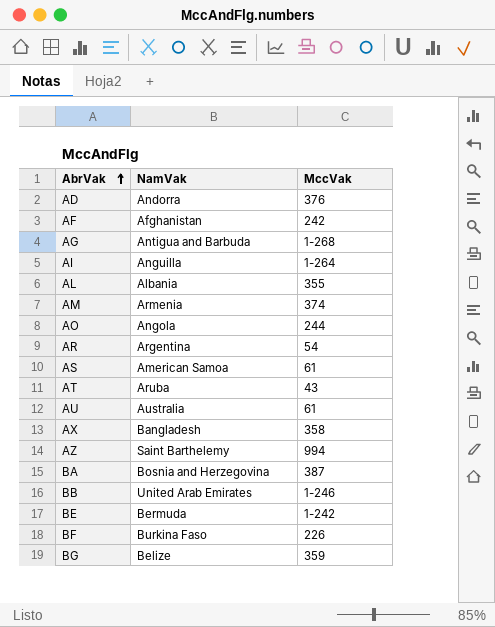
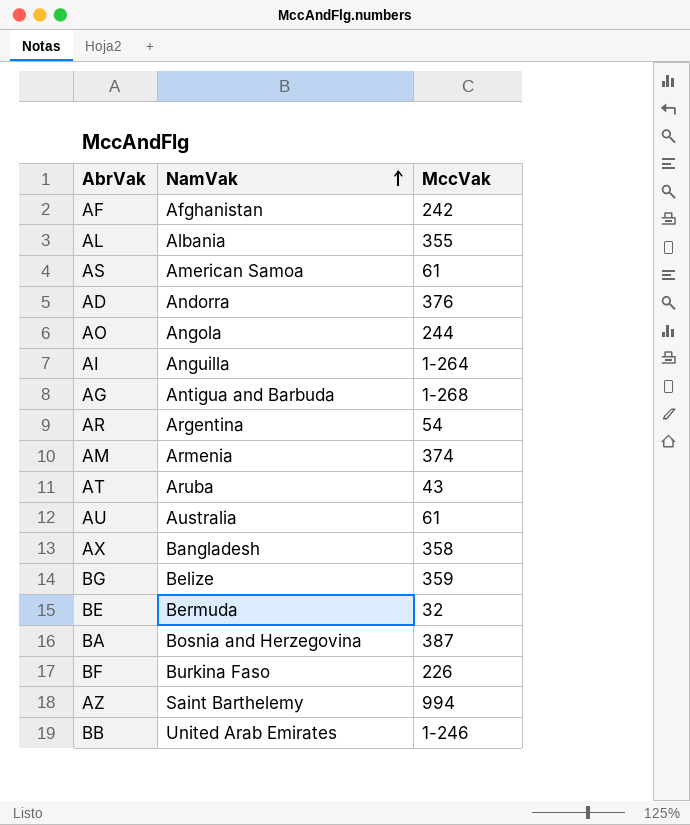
row order: AbrVak ascending -> NamVak ascending
BE | MccVak: 1-242 -> 32

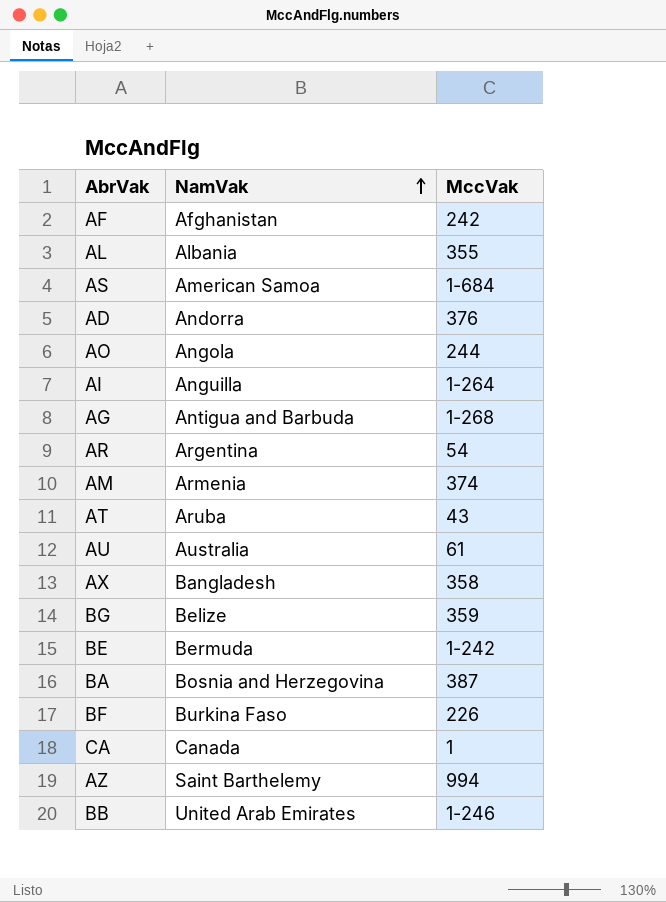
AS | MccVak: 61 -> 1-684
BE | MccVak: 32 -> 1-242
row CA: none -> Canada | 1

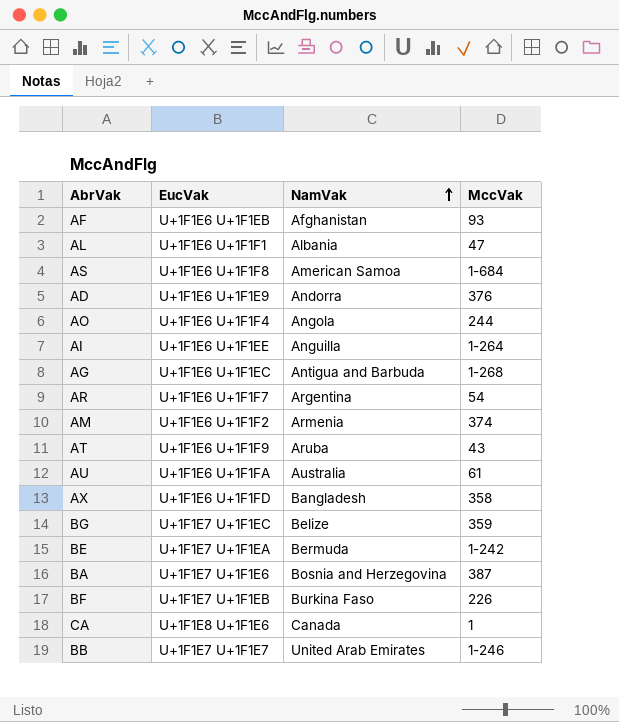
column EucVak | position: none -> 2
row AZ: Saint Barthelemy | 994 -> none
AF | MccVak: 242 -> 93
AL | MccVak: 355 -> 47

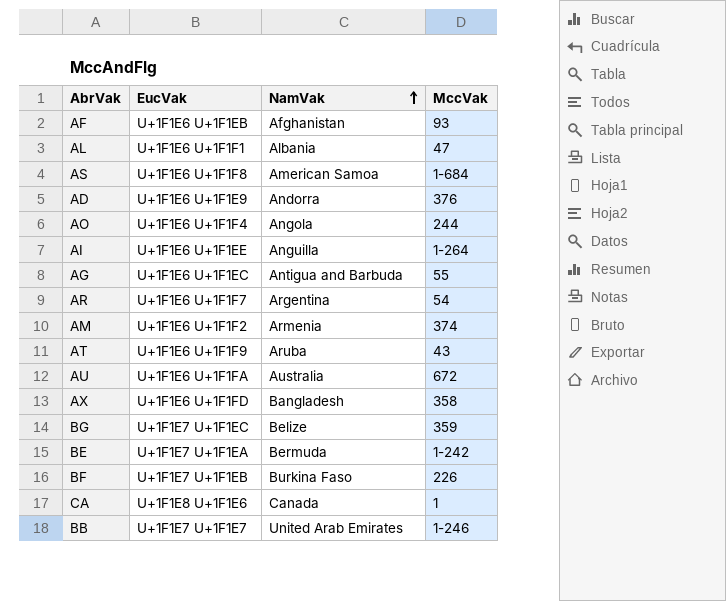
row BA: U+1F1E7 U+1F1E6 | Bosnia and Herzegovina | 387 -> none
AG | MccVak: 1-268 -> 55
AU | MccVak: 61 -> 672

